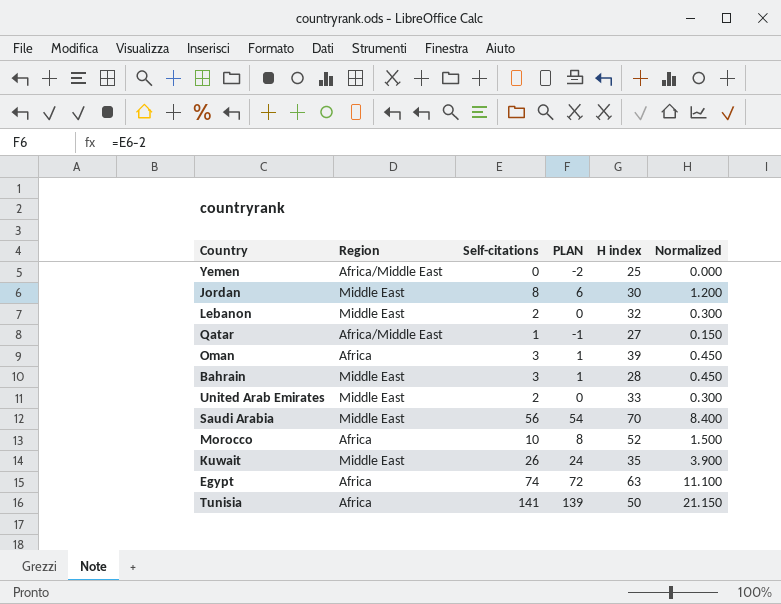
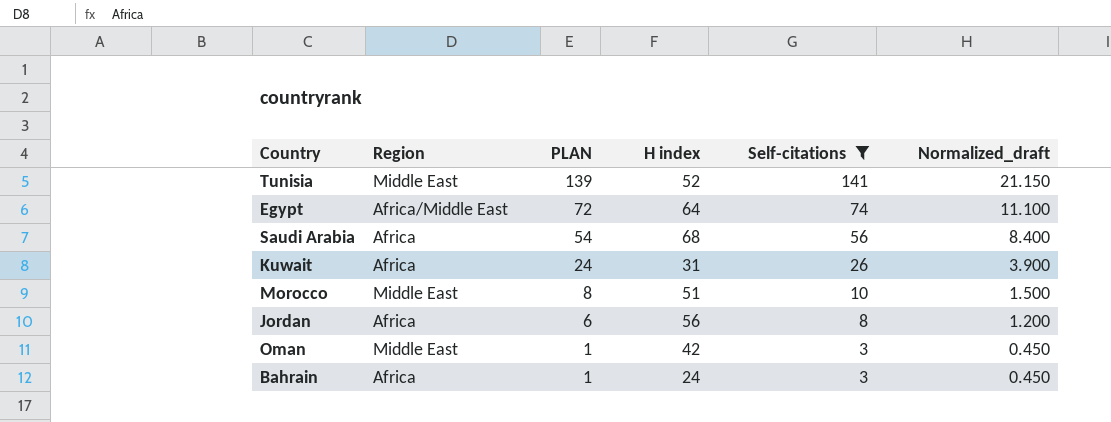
filter: none -> Self-citations >= 3
row order: none -> PLAN descending
column Self-citations | position: 3 -> 5
column name: Normalized -> Normalized_draft
Tunisia | Region: Africa -> Middle East
Tunisia | H index: 50 -> 52
Egypt | Region: Africa -> Africa/Middle East
Egypt | H index: 63 -> 64
Saudi Arabia | Region: Middle East -> Africa
Saudi Arabia | H index: 70 -> 68
Kuwait | Region: Middle East -> Africa
Kuwait | H index: 35 -> 31
Morocco | Region: Africa -> Middle East
Morocco | H index: 52 -> 51
Jordan | Region: Middle East -> Africa
Jordan | H index: 30 -> 56
Oman | Region: Africa -> Middle East
Oman | H index: 39 -> 42
Bahrain | Region: Middle East -> Africa
Bahrain | H index: 28 -> 24

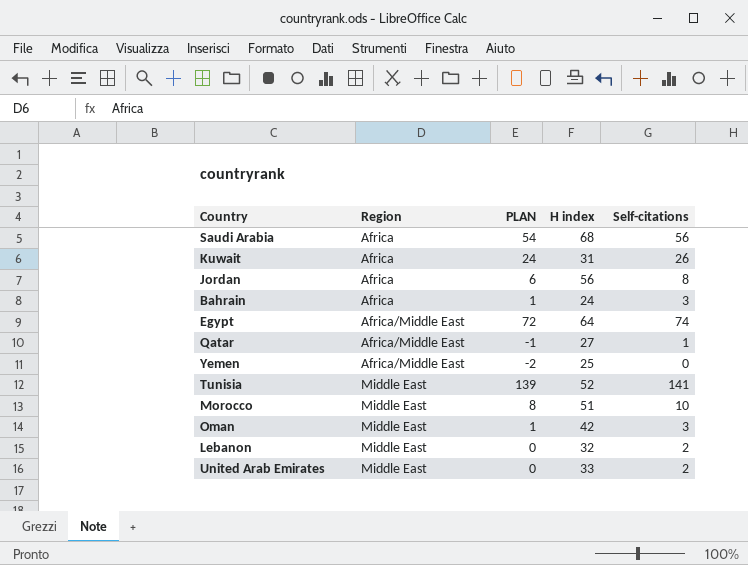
filter: Self-citations >= 3 -> none
row order: PLAN descending -> Region ascending
column Normalized_draft | formula: [Self-citations] * 0.15 -> none

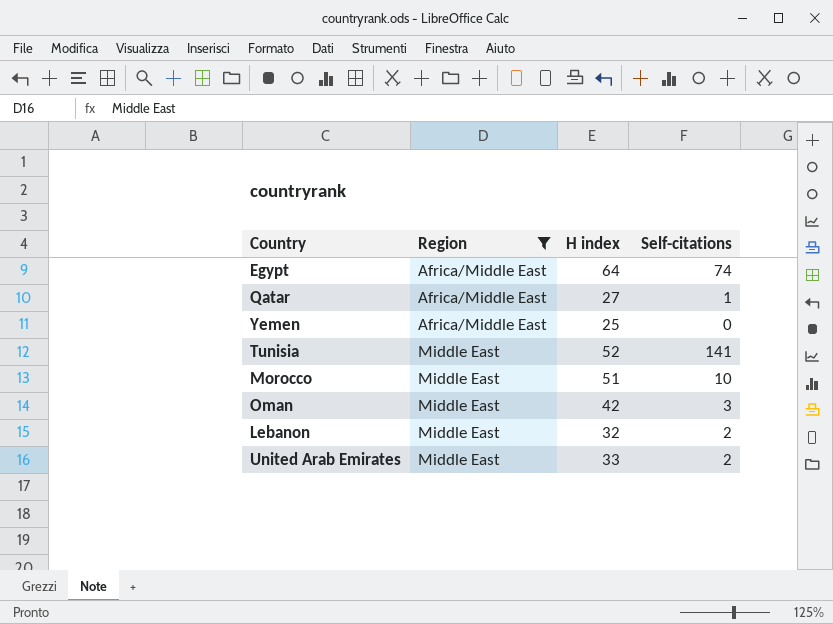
filter: none -> Region != Africa
column PLAN | formula: [Self-citations] - 2 -> none

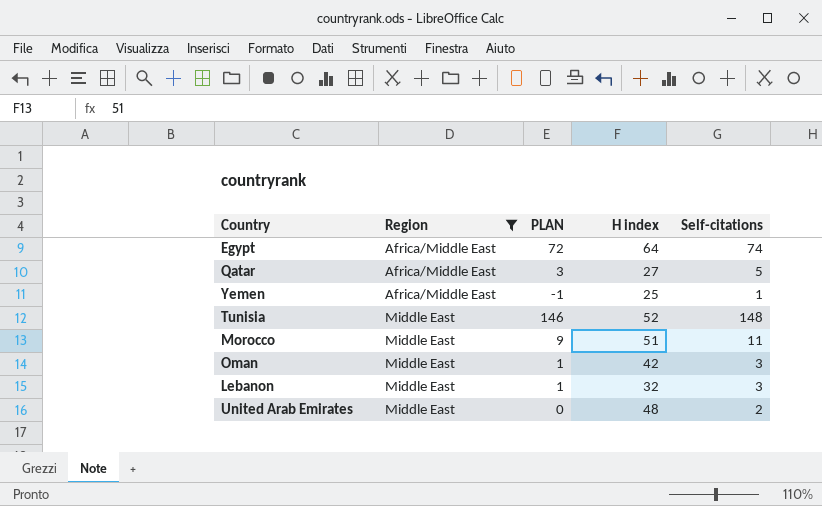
column PLAN | formula: none -> [Self-citations] - 2
Qatar | Self-citations: 1 -> 5
Yemen | Self-citations: 0 -> 1
Tunisia | Self-citations: 141 -> 148
Morocco | Self-citations: 10 -> 11
Lebanon | Self-citations: 2 -> 3
United Arab Emirates | H index: 33 -> 48

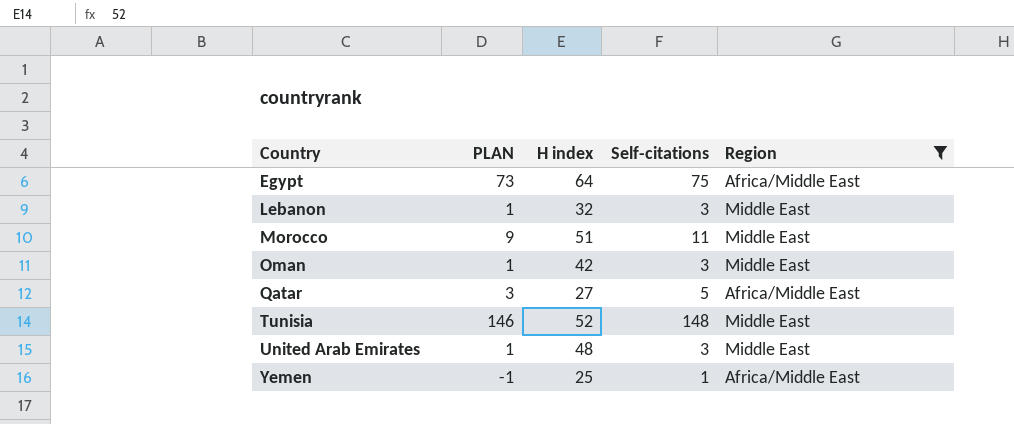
row order: Region ascending -> Country ascending
column Region | position: 2 -> 5
Egypt | PLAN: 72 -> 73
Egypt | Self-citations: 74 -> 75
United Arab Emirates | PLAN: 0 -> 1
United Arab Emirates | Self-citations: 2 -> 3

